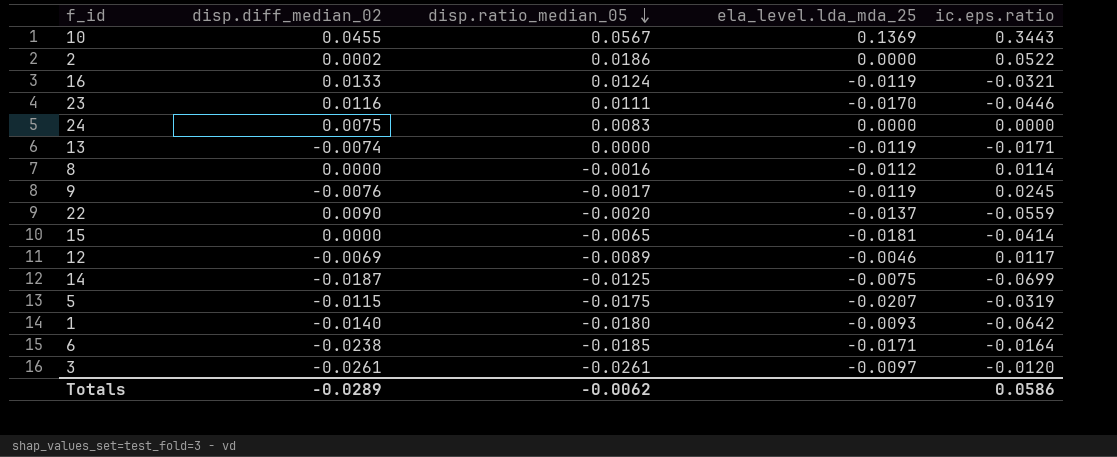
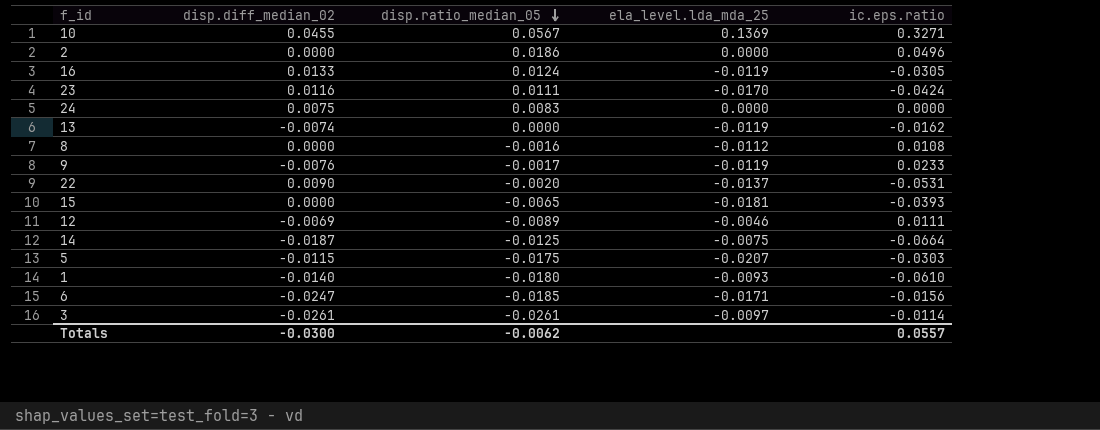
10 | ic.eps.ratio: 0.3443 -> 0.3271
2 | disp.diff_median_02: 0.0002 -> 0.0000
2 | ic.eps.ratio: 0.0522 -> 0.0496
16 | ic.eps.ratio: -0.0321 -> -0.0305
23 | ic.eps.ratio: -0.0446 -> -0.0424
13 | ic.eps.ratio: -0.0171 -> -0.0162
8 | ic.eps.ratio: 0.0114 -> 0.0108
9 | ic.eps.ratio: 0.0245 -> 0.0233
22 | ic.eps.ratio: -0.0559 -> -0.0531
15 | ic.eps.ratio: -0.0414 -> -0.0393
12 | ic.eps.ratio: 0.0117 -> 0.0111
14 | ic.eps.ratio: -0.0699 -> -0.0664
5 | ic.eps.ratio: -0.0319 -> -0.0303
1 | ic.eps.ratio: -0.0642 -> -0.0610
6 | disp.diff_median_02: -0.0238 -> -0.0247
6 | ic.eps.ratio: -0.0164 -> -0.0156
3 | ic.eps.ratio: -0.0120 -> -0.0114
Totals | disp.diff_median_02: -0.0289 -> -0.0300
Totals | ic.eps.ratio: 0.0586 -> 0.0557

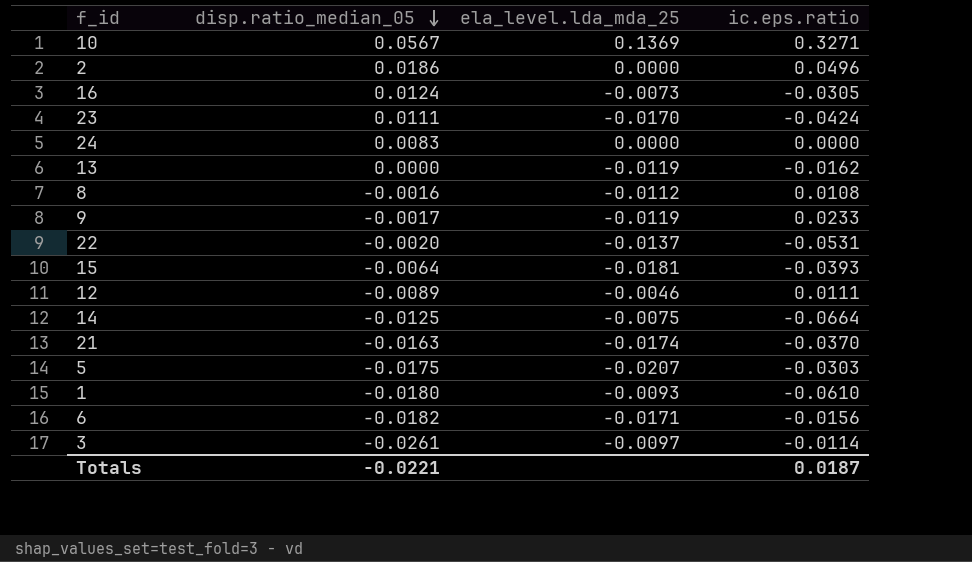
column disp.diff_median_02 | position: 2 -> none
16 | ela_level.lda_mda_25: -0.0119 -> -0.0073
15 | disp.ratio_median_05: -0.0065 -> -0.0064
row 21: none -> -0.0163 | -0.0174 | -0.0370
6 | disp.ratio_median_05: -0.0185 -> -0.0182
Totals | disp.ratio_median_05: -0.0062 -> -0.0221
Totals | ic.eps.ratio: 0.0557 -> 0.0187

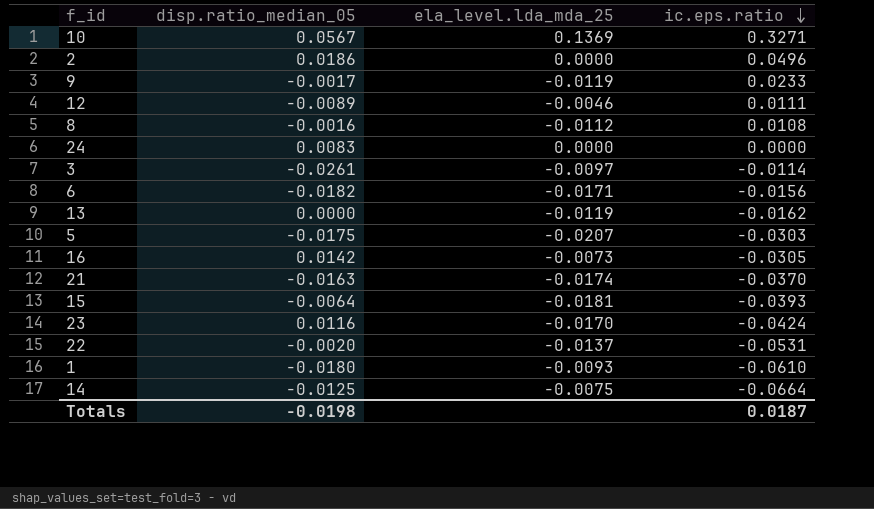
row order: disp.ratio_median_05 descending -> ic.eps.ratio descending
16 | disp.ratio_median_05: 0.0124 -> 0.0142
23 | disp.ratio_median_05: 0.0111 -> 0.0116
Totals | disp.ratio_median_05: -0.0221 -> -0.0198

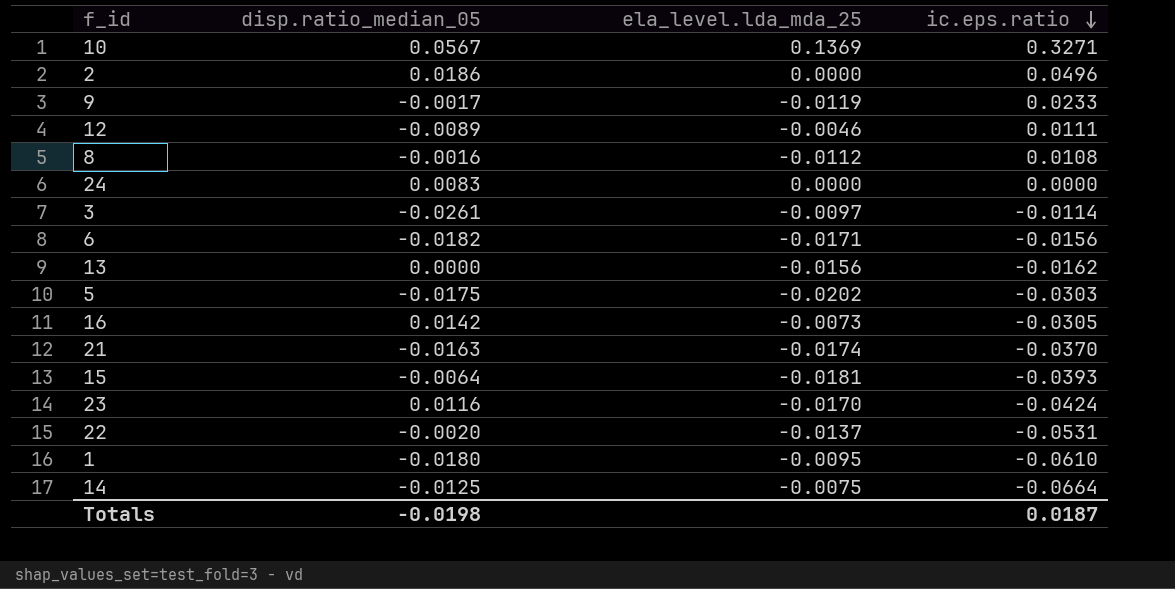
13 | ela_level.lda_mda_25: -0.0119 -> -0.0156
5 | ela_level.lda_mda_25: -0.0207 -> -0.0202
1 | ela_level.lda_mda_25: -0.0093 -> -0.0095

